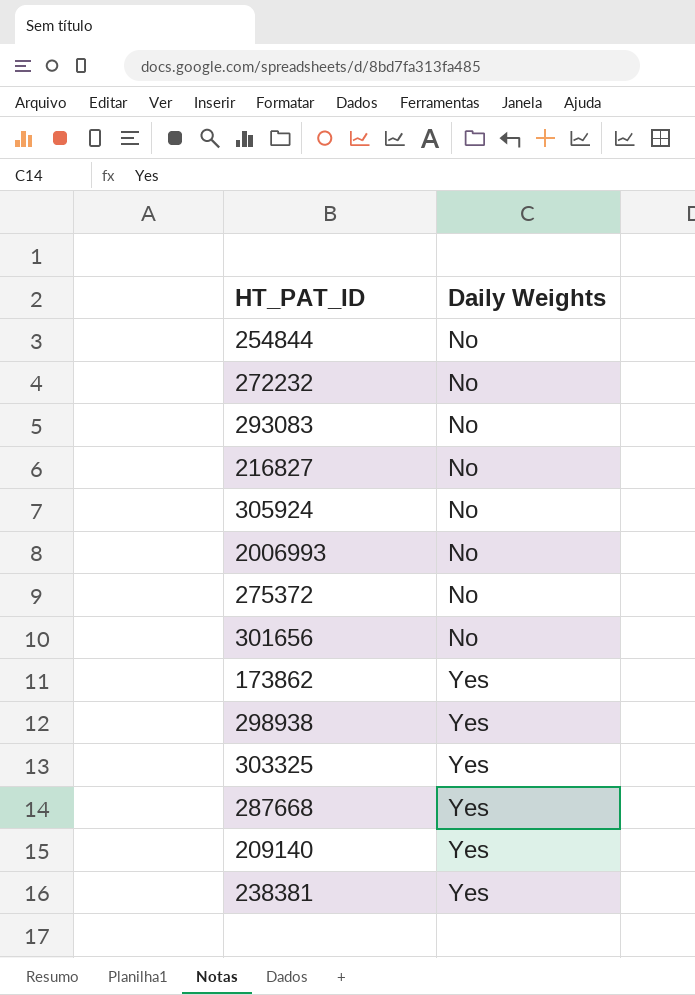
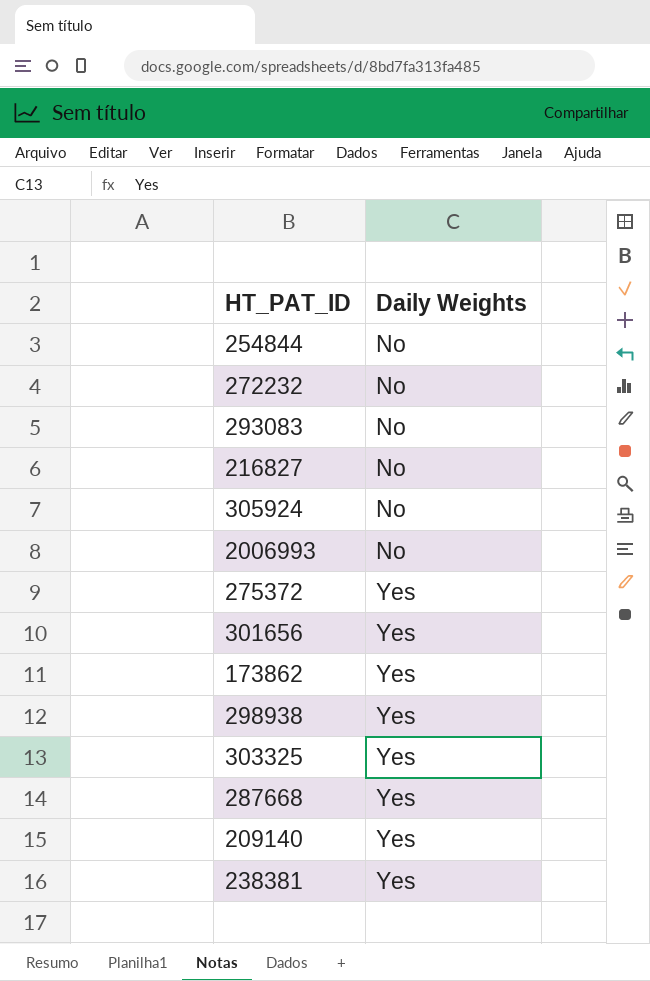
275372 | Daily Weights: No -> Yes
301656 | Daily Weights: No -> Yes

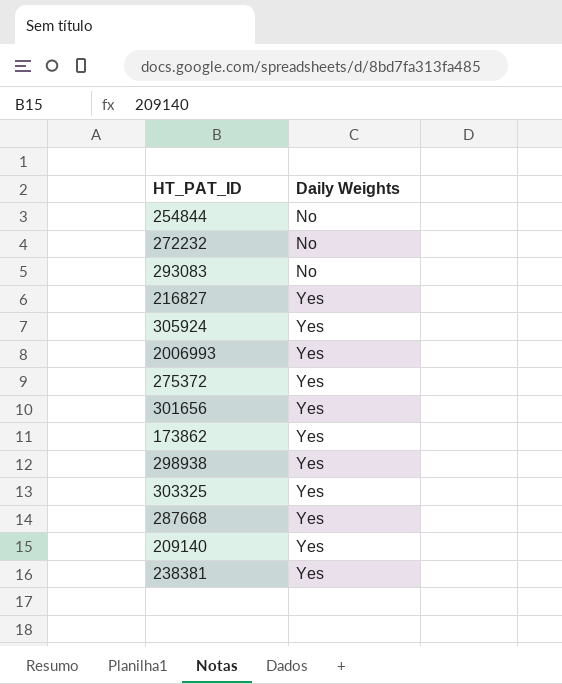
216827 | Daily Weights: No -> Yes
305924 | Daily Weights: No -> Yes
2006993 | Daily Weights: No -> Yes

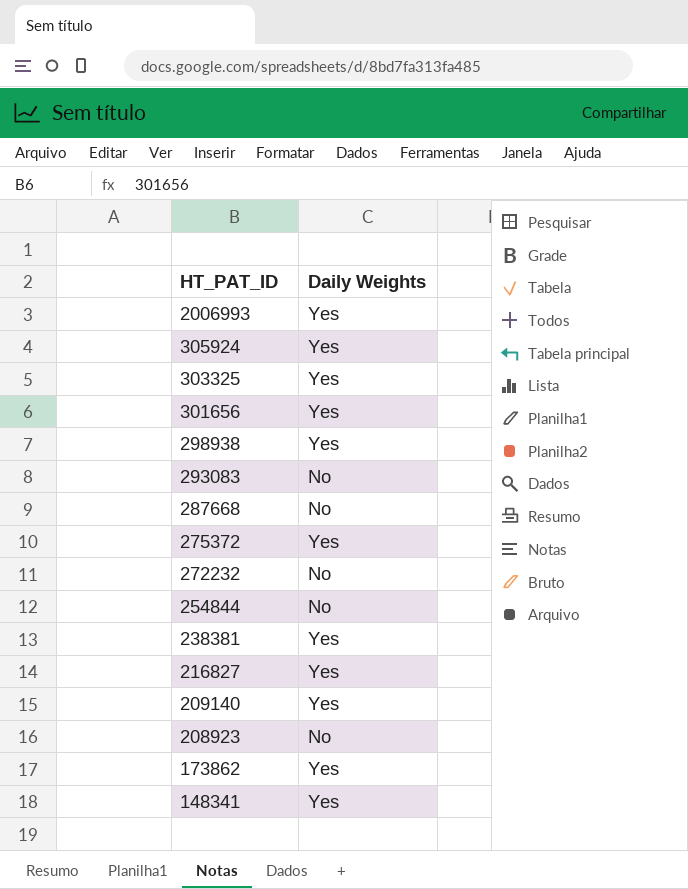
row order: Daily Weights ascending -> HT_PAT_ID descending
287668 | Daily Weights: Yes -> No
row 208923: none -> No
row 148341: none -> Yes

